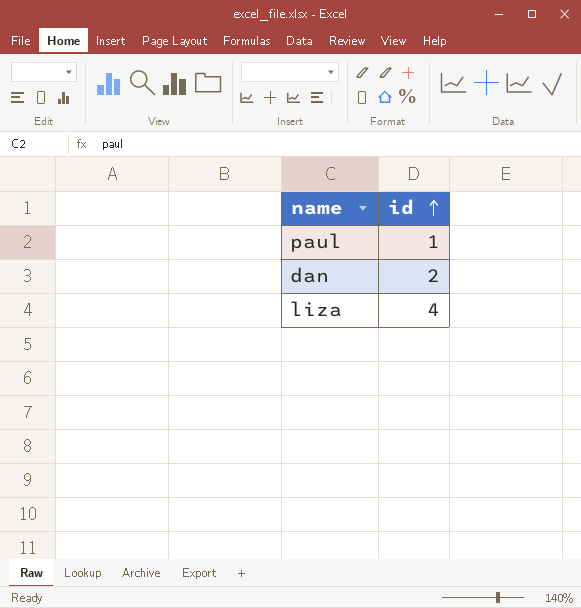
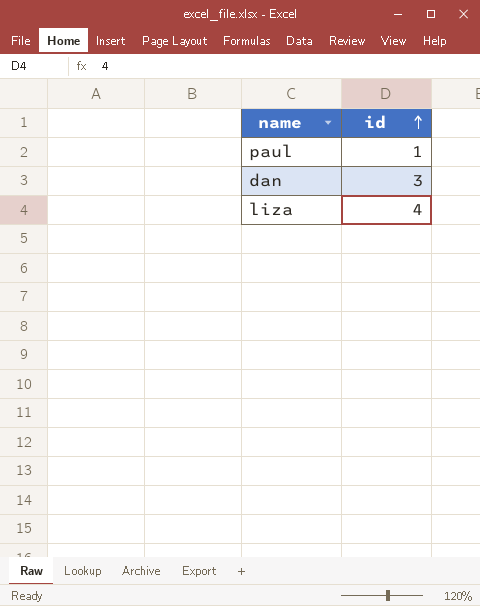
dan | id: 2 -> 3

